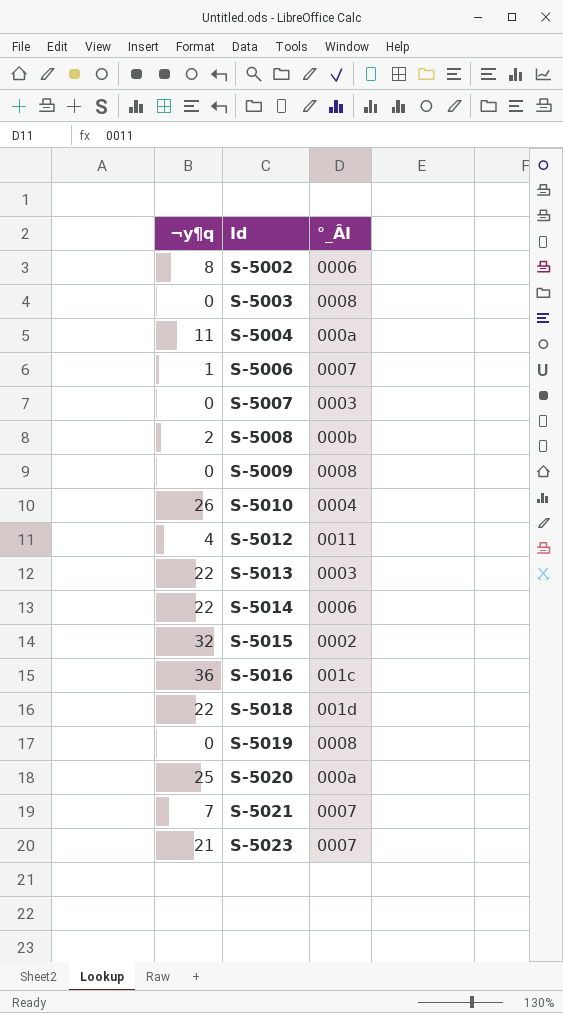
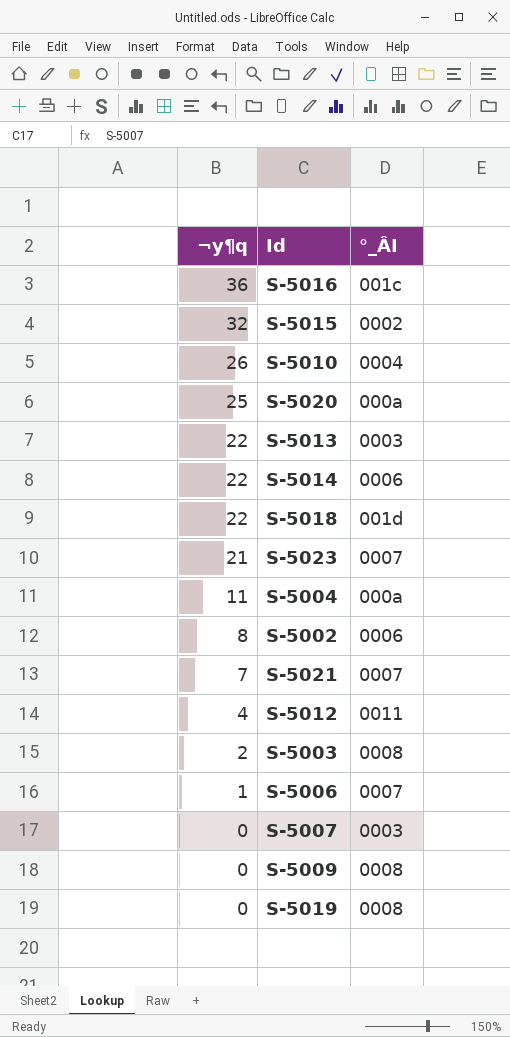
row order: Id ascending -> ¬y¶q descending
row S-5008: 2 | 000b -> none
S-5003 | ¬y¶q: 0 -> 2

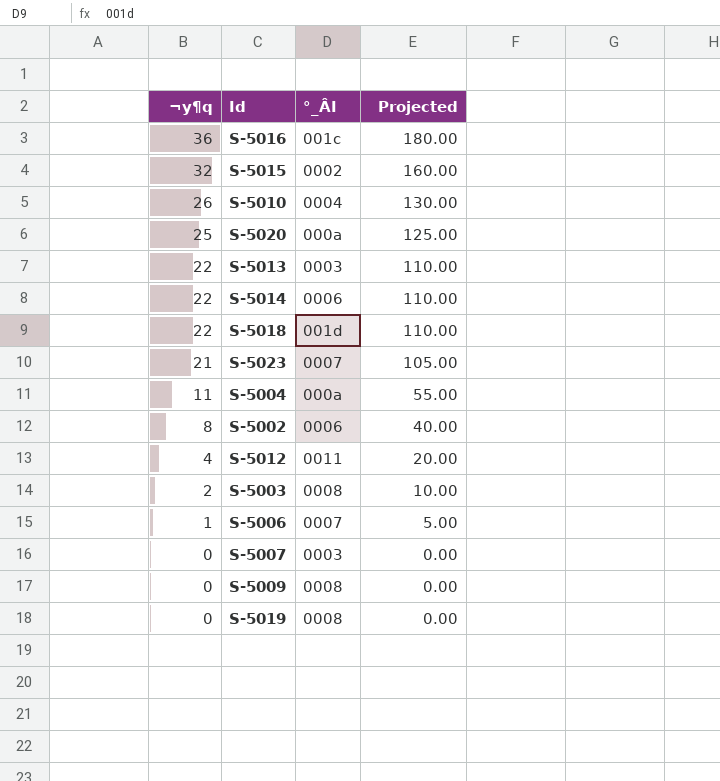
column Projected | formula: none -> [¬y¶q] * 5
row S-5021: 7 | 0007 -> none

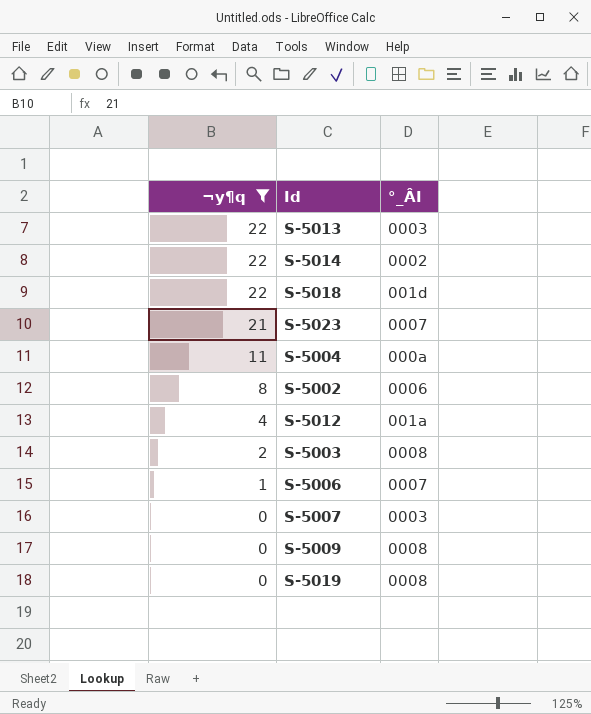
filter: none -> ¬y¶q <= 22
column Projected | formula: [¬y¶q] * 5 -> none
S-5014 | °_ÂI: 0006 -> 0002
S-5012 | °_ÂI: 0011 -> 001a

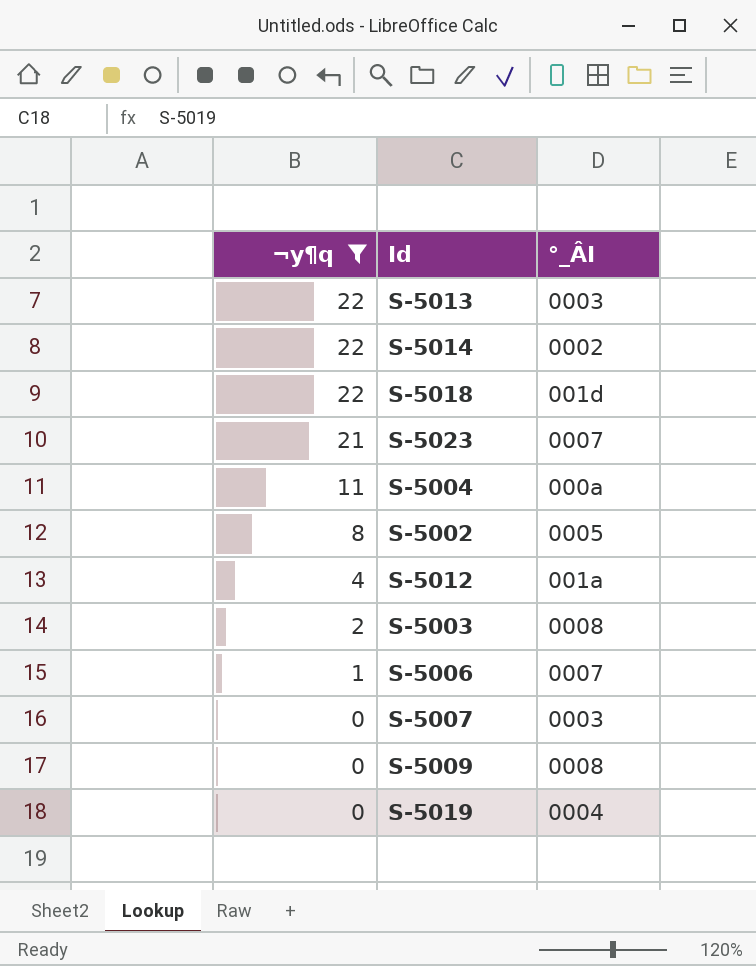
S-5002 | °_ÂI: 0006 -> 0005
S-5019 | °_ÂI: 0008 -> 0004

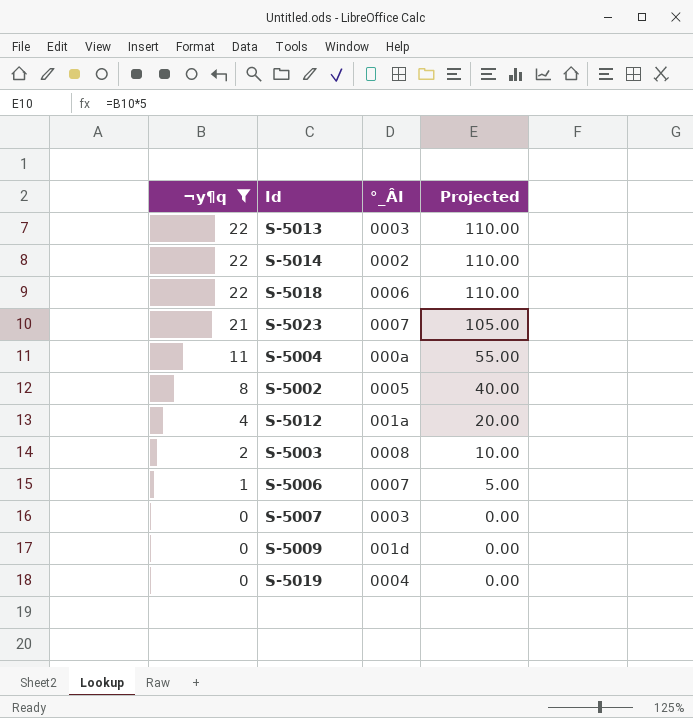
column Projected | formula: none -> [¬y¶q] * 5
S-5018 | °_ÂI: 001d -> 0006
S-5009 | °_ÂI: 0008 -> 001d

